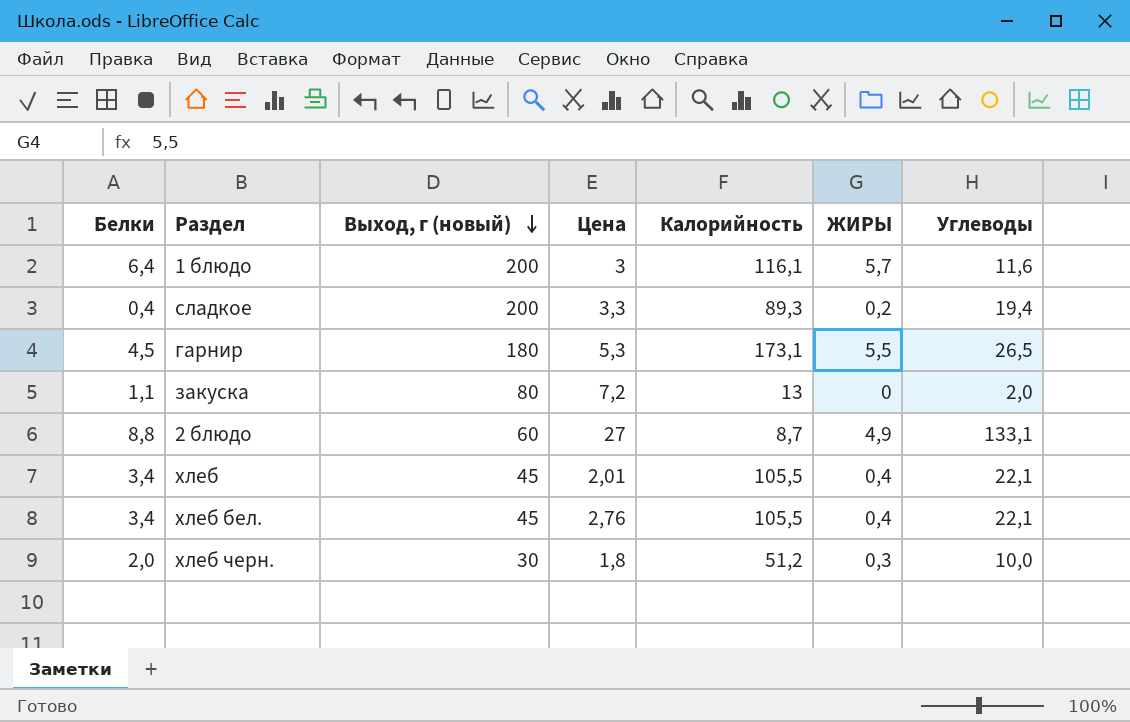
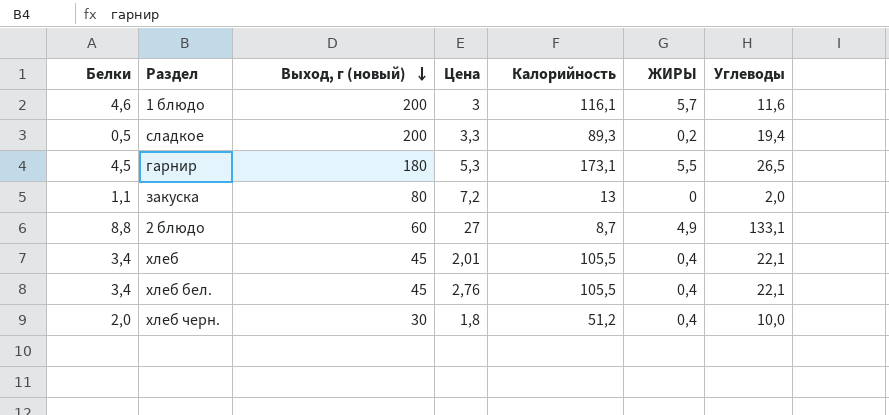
1 блюдо | Белки: 6,4 -> 4,6
сладкое | Белки: 0,4 -> 0,5
хлеб черн. | ЖИРЫ: 0,3 -> 0,4

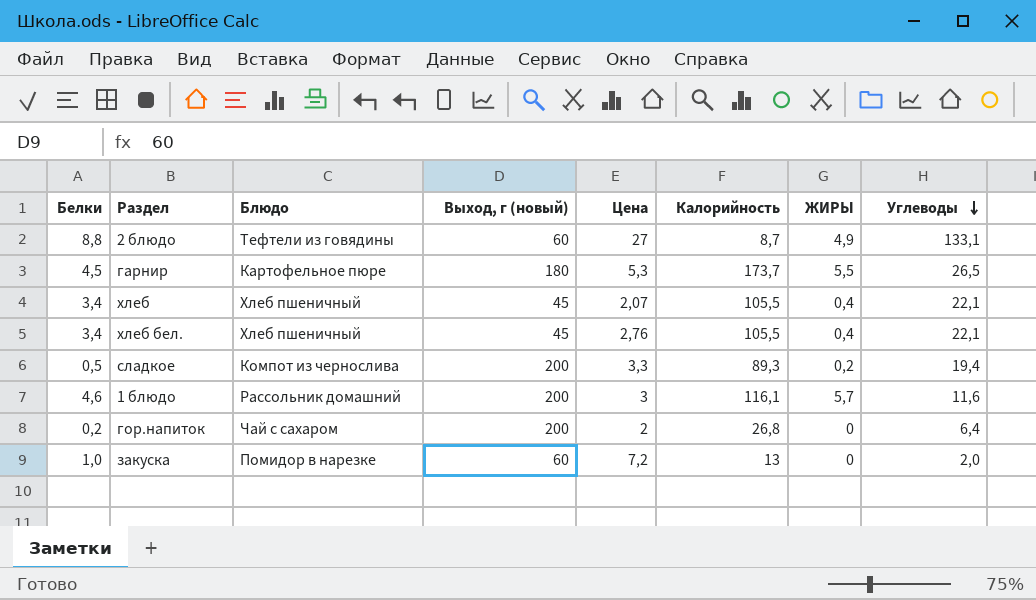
row order: Выход, г (новый) descending -> Углеводы descending
column Блюдо | position: none -> 3
row хлеб черн.: 2,0 | 30 | 1,8 | 51,2 | 0,4 | 10,0 -> none
гарнир | Калорийность: 173,1 -> 173,7
хлеб | Цена: 2,01 -> 2,07
row гор.напиток: none -> 0,2 | Чай с сахаром | 200 | 2 | 26,8 | 0 | 6,4
закуска | Белки: 1,1 -> 1,0
закуска | Выход, г (новый): 80 -> 60

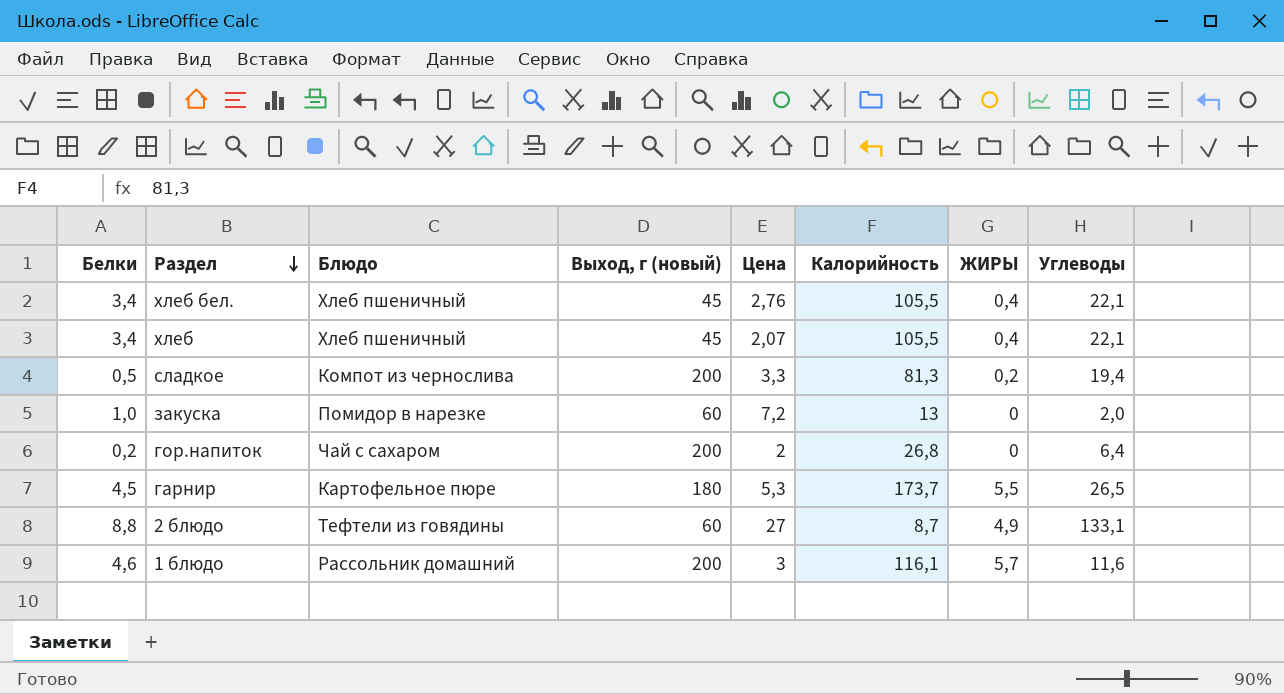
row order: Углеводы descending -> Раздел descending
сладкое | Калорийность: 89,3 -> 81,3

